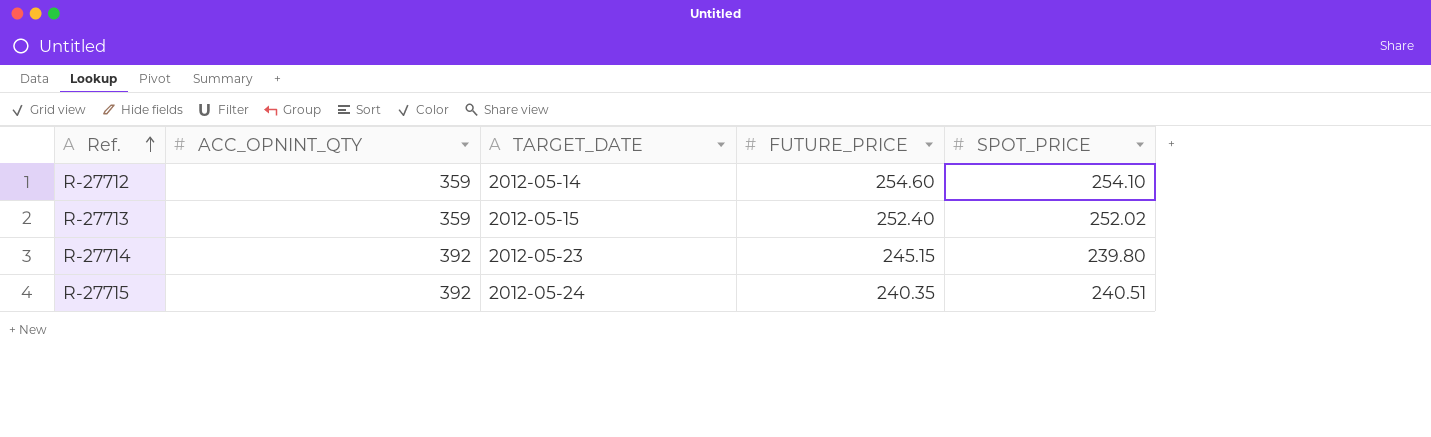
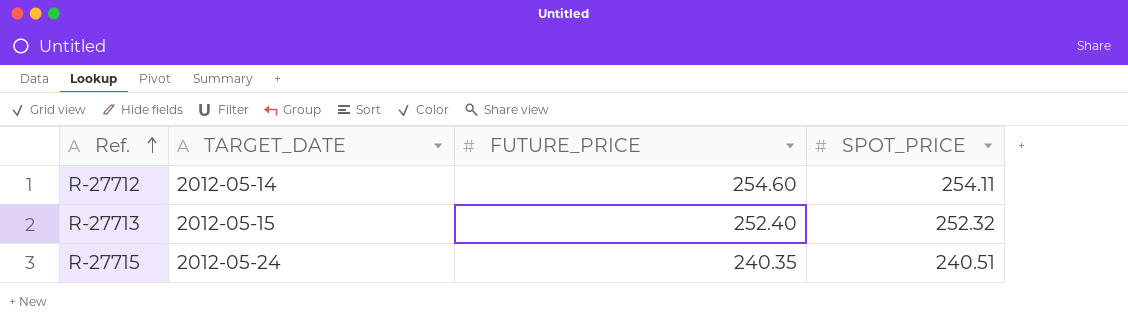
column ACC_OPNINT_QTY | position: 2 -> none
row R-27714: 392 | 2012-05-23 | 245.15 | 239.80 -> none
R-27712 | SPOT_PRICE: 254.10 -> 254.11
R-27713 | SPOT_PRICE: 252.02 -> 252.32

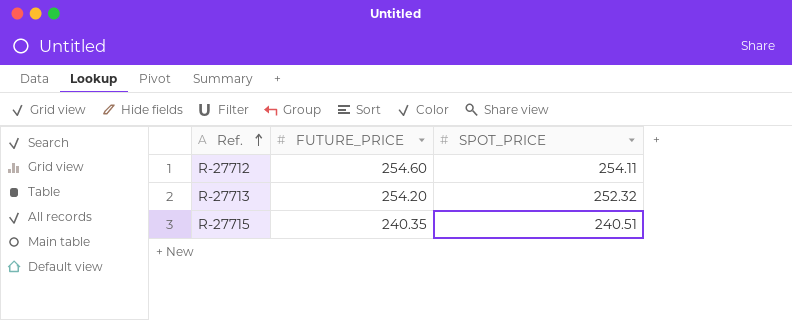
column TARGET_DATE | position: 2 -> none
R-27713 | FUTURE_PRICE: 252.40 -> 254.20

